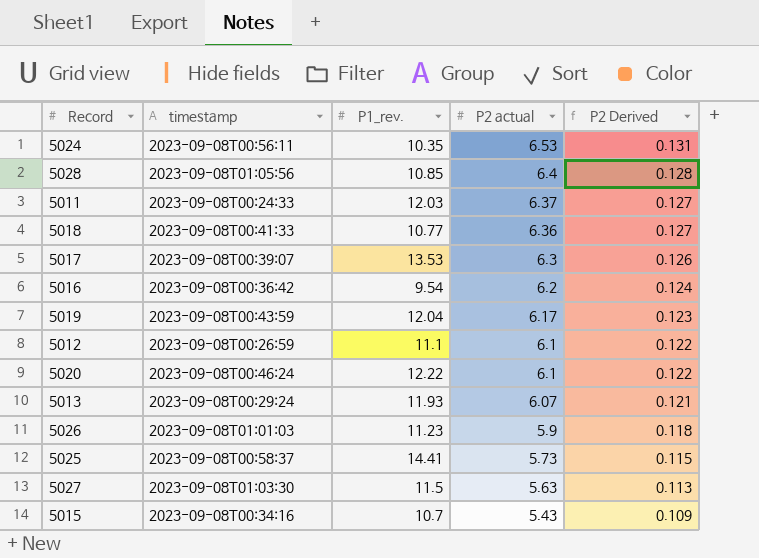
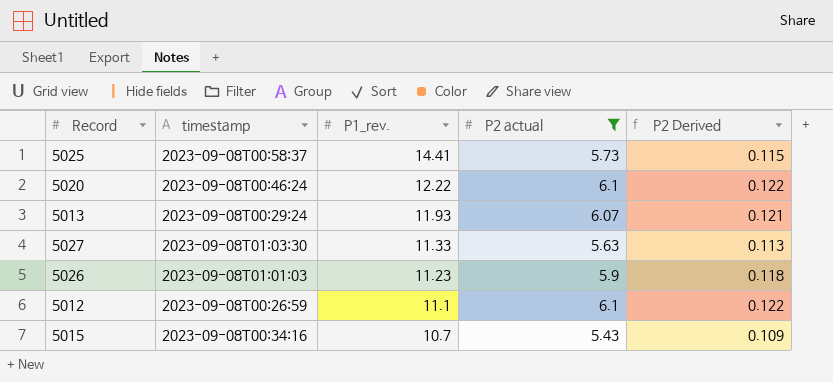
filter: none -> P2 actual <= 6.1
row order: P2 actual descending -> P1_rev. descending
5027 | P1_rev.: 11.5 -> 11.33

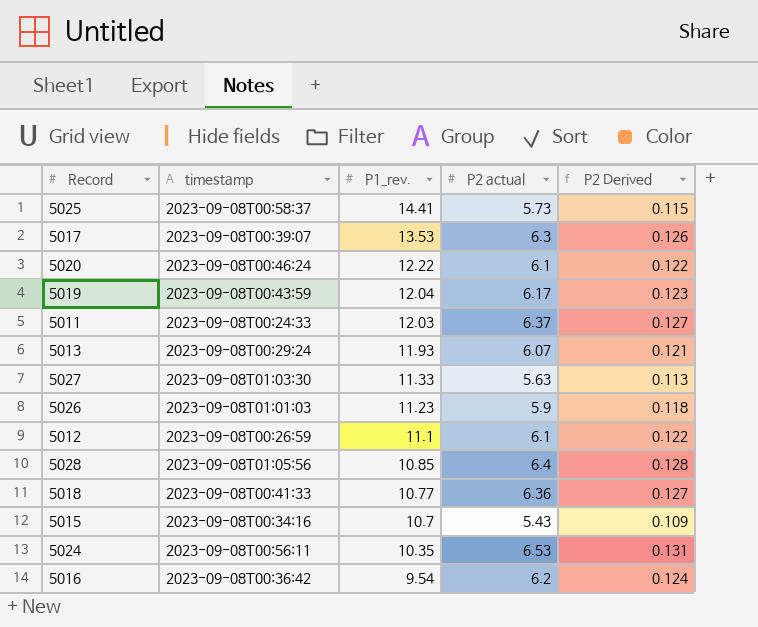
filter: P2 actual <= 6.1 -> none

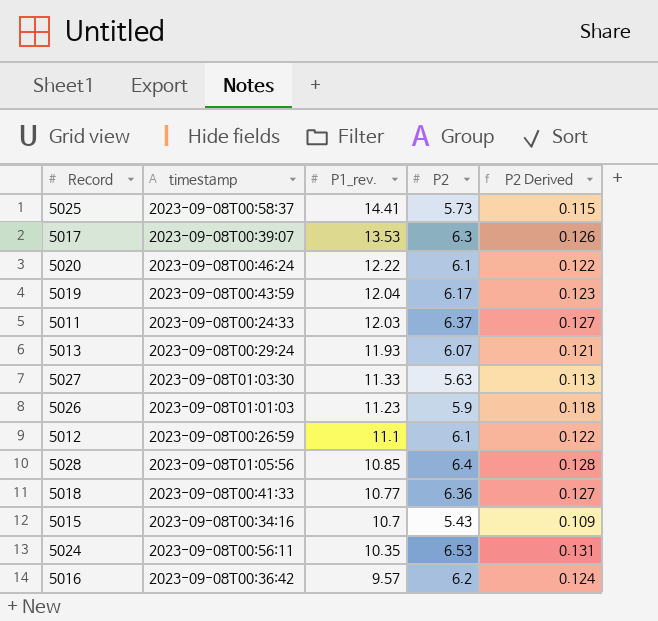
column name: P2 actual -> P2
5016 | P1_rev.: 9.54 -> 9.57

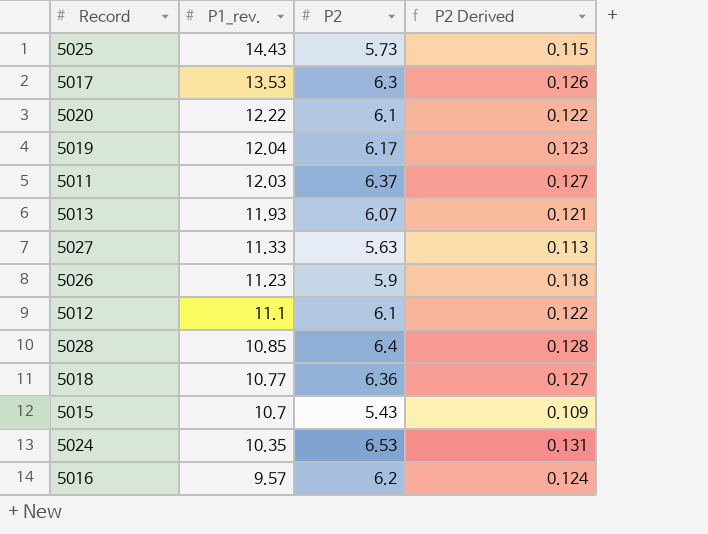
column timestamp | position: 2 -> none
5025 | P1_rev.: 14.41 -> 14.43

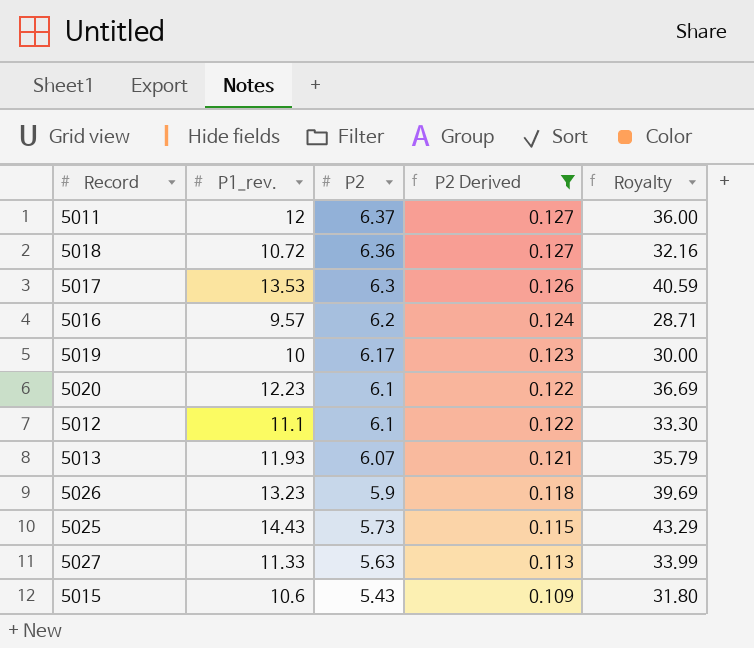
filter: none -> P2 Derived <= 0.127
row order: P1_rev. descending -> P2 descending
column Royalty | formula: none -> [P1_rev.] * 3
5011 | P1_rev.: 12.03 -> 12
5018 | P1_rev.: 10.77 -> 10.72
5019 | P1_rev.: 12.04 -> 10
5020 | P1_rev.: 12.22 -> 12.23
5026 | P1_rev.: 11.23 -> 13.23
5015 | P1_rev.: 10.7 -> 10.6

